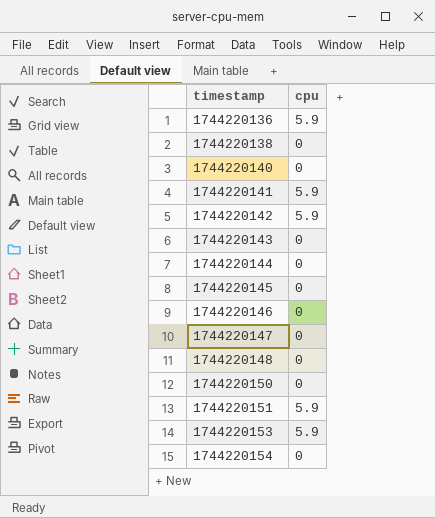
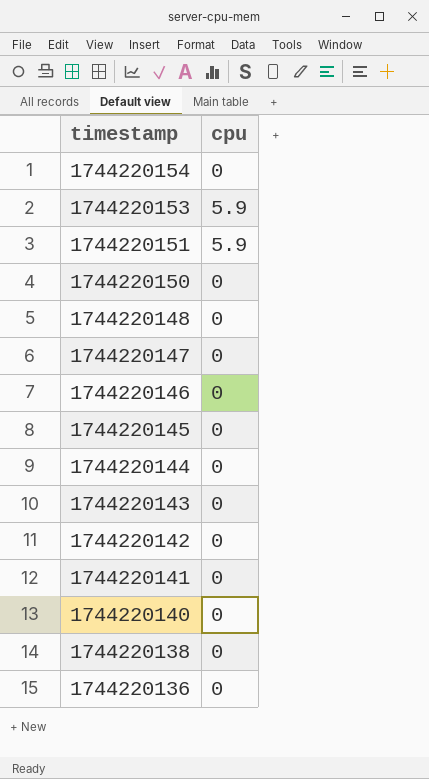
row order: timestamp ascending -> timestamp descending
1744220142 | cpu: 5.9 -> 0
1744220141 | cpu: 5.9 -> 0
1744220136 | cpu: 5.9 -> 0

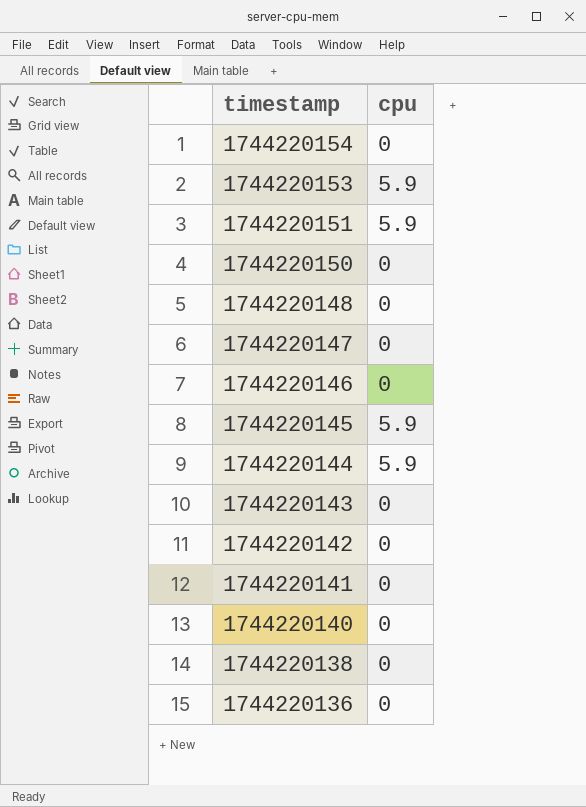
1744220145 | cpu: 0 -> 5.9
1744220144 | cpu: 0 -> 5.9

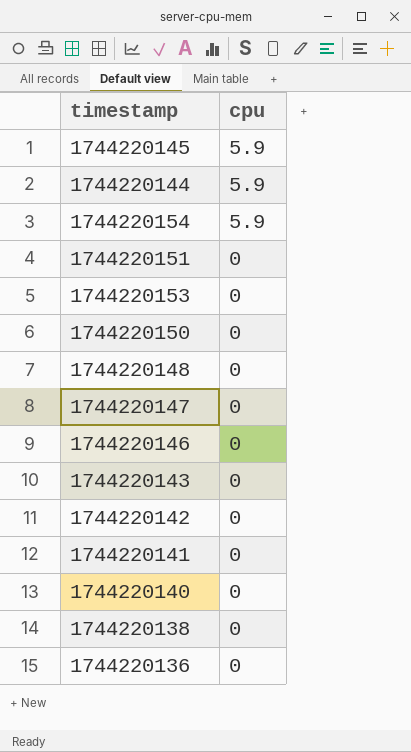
row order: timestamp descending -> cpu descending
1744220154 | cpu: 0 -> 5.9
1744220151 | cpu: 5.9 -> 0
1744220153 | cpu: 5.9 -> 0

